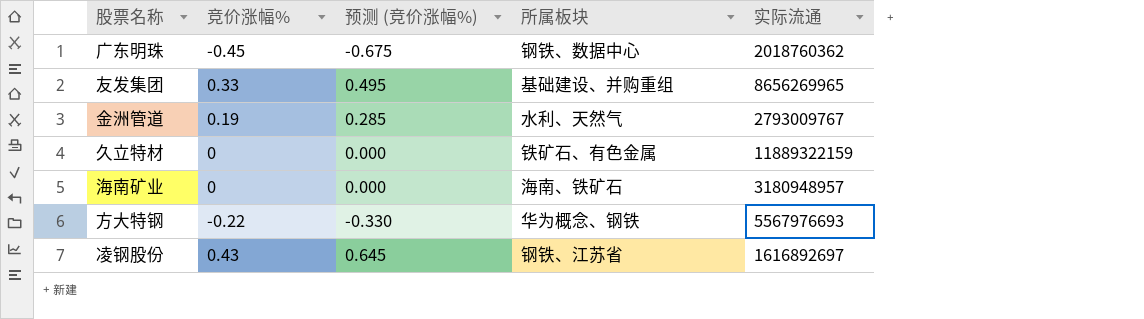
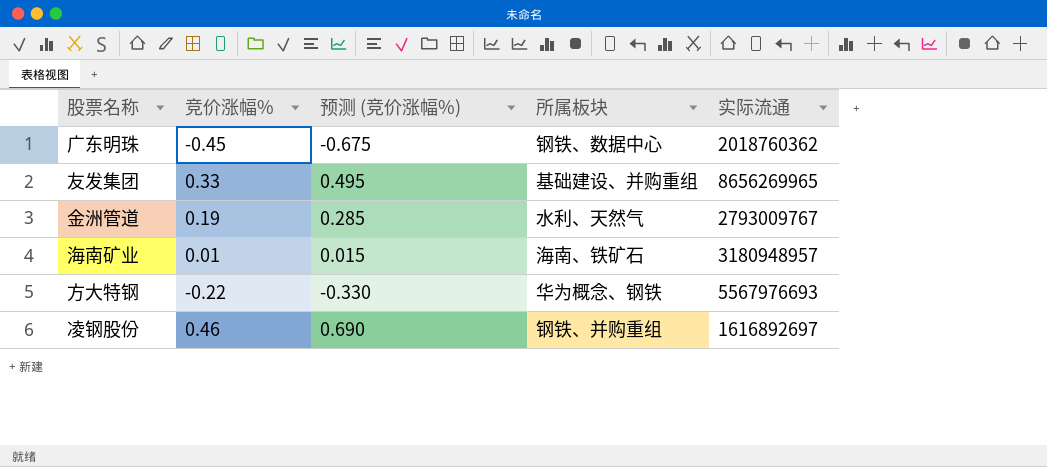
row 久立特材: 0 | 0.000 | 铁矿石、有色金属 | 11889322159 -> none
海南矿业 | 竞价涨幅%: 0 -> 0.01
海南矿业 | 预测 (竞价涨幅%): 0.000 -> 0.015
凌钢股份 | 竞价涨幅%: 0.43 -> 0.46
凌钢股份 | 预测 (竞价涨幅%): 0.645 -> 0.690
凌钢股份 | 所属板块: 钢铁、江苏省 -> 钢铁、并购重组

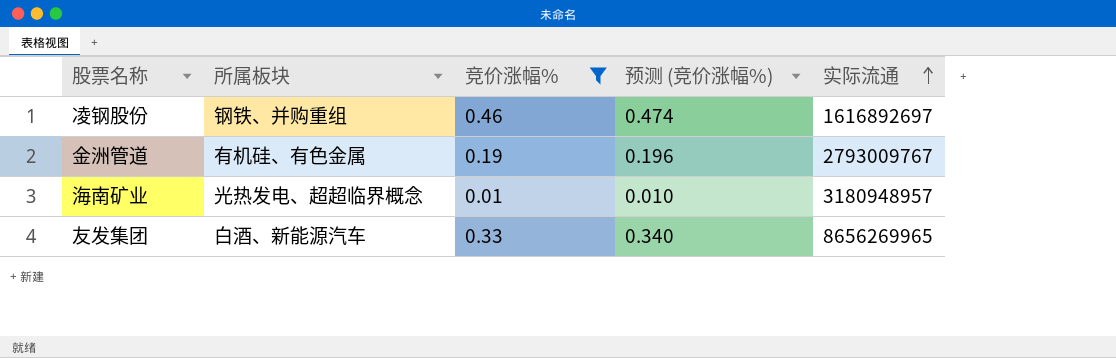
filter: none -> 竞价涨幅% >= 0.01
row order: none -> 实际流通 ascending
column 所属板块 | position: 4 -> 2
column 预测 (竞价涨幅%) | formula: [竞价涨幅%] * 1.5 -> [竞价涨幅%] * 1.03
金洲管道 | 所属板块: 水利、天然气 -> 有机硅、有色金属
海南矿业 | 所属板块: 海南、铁矿石 -> 光热发电、超超临界概念
友发集团 | 所属板块: 基础建设、并购重组 -> 白酒、新能源汽车

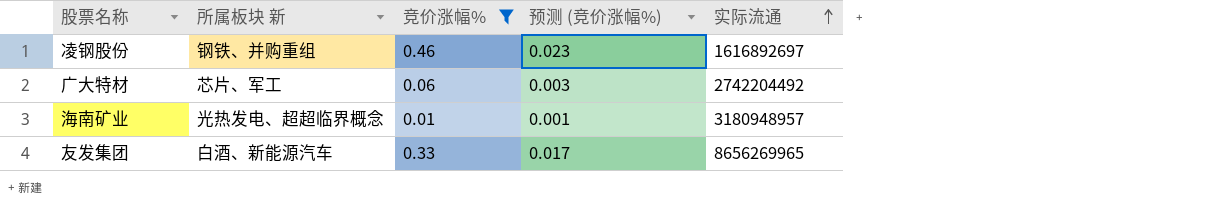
column name: 所属板块 -> 所属板块 新
column 预测 (竞价涨幅%) | formula: [竞价涨幅%] * 1.03 -> [竞价涨幅%] * 0.05
row 金洲管道: 有机硅、有色金属 | 0.19 | 0.196 | 2793009767 -> none
row 广大特材: none -> 芯片、军工 | 0.06 | 0.003 | 2742204492

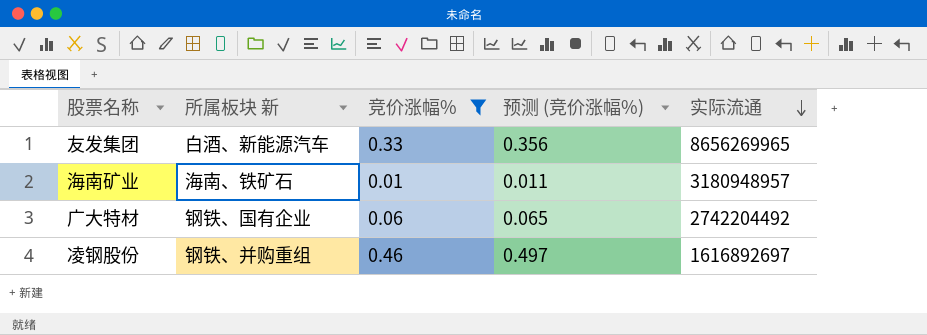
row order: 实际流通 ascending -> 实际流通 descending
column 预测 (竞价涨幅%) | formula: [竞价涨幅%] * 0.05 -> [竞价涨幅%] * 1.08
海南矿业 | 所属板块 新: 光热发电、超超临界概念 -> 海南、铁矿石
广大特材 | 所属板块 新: 芯片、军工 -> 钢铁、国有企业

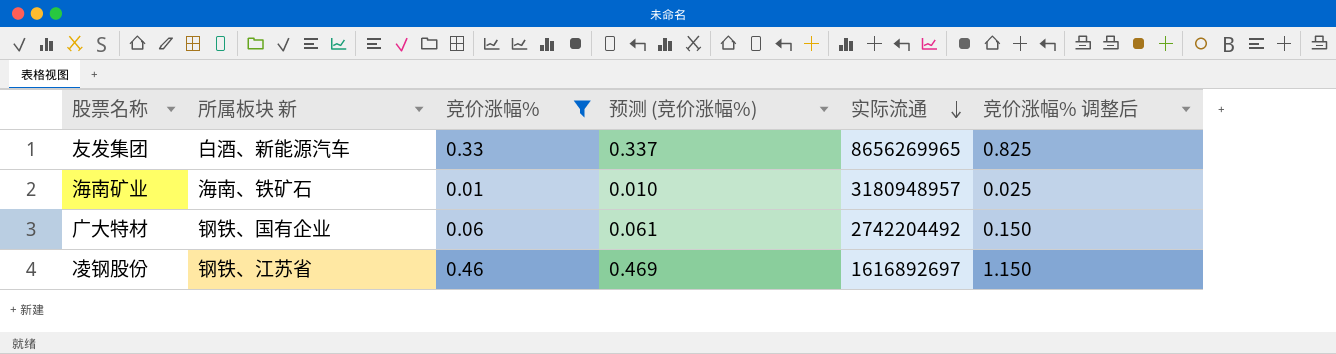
column 预测 (竞价涨幅%) | formula: [竞价涨幅%] * 1.08 -> [竞价涨幅%] * 1.02
column 竞价涨幅% 调整后 | formula: none -> [竞价涨幅%] * 2.5
凌钢股份 | 所属板块 新: 钢铁、并购重组 -> 钢铁、江苏省

